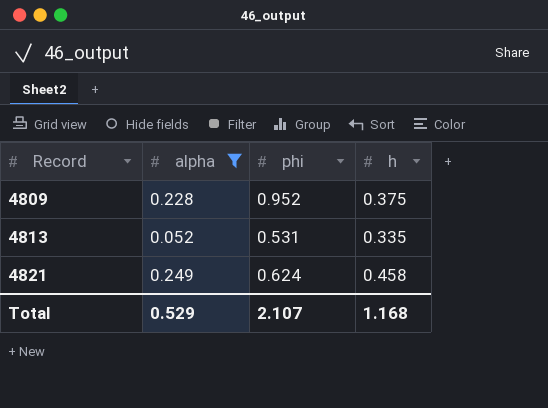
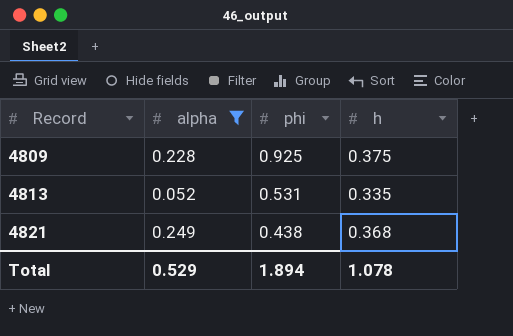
4809 | phi: 0.952 -> 0.925
4821 | phi: 0.624 -> 0.438
4821 | h: 0.458 -> 0.368
Total | phi: 2.107 -> 1.894
Total | h: 1.168 -> 1.078

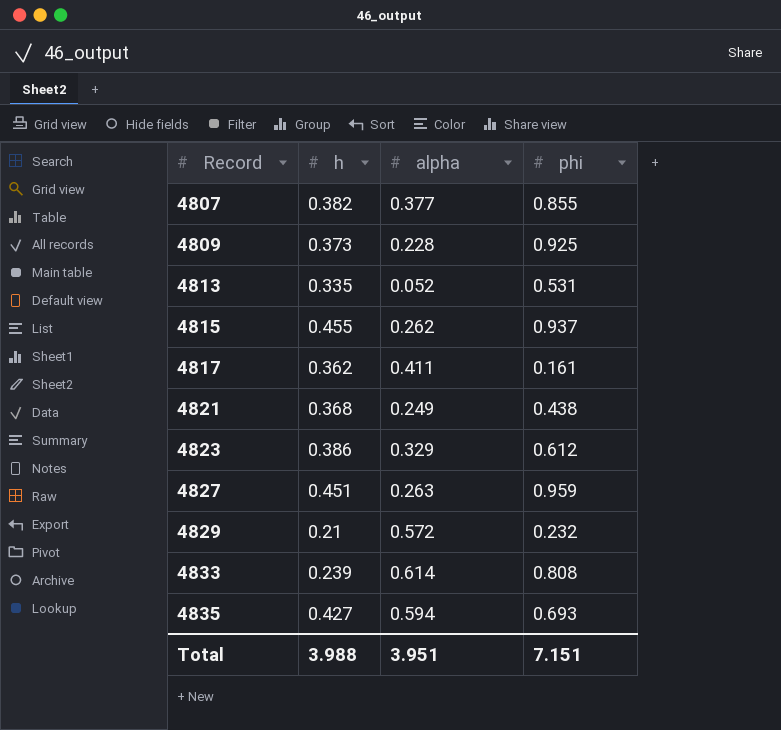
filter: alpha <= 0.249 -> none
column h | position: 4 -> 2
4809 | h: 0.375 -> 0.373
Total | h: 1.078 -> 3.988
Total | alpha: 0.529 -> 3.951
Total | phi: 1.894 -> 7.151

